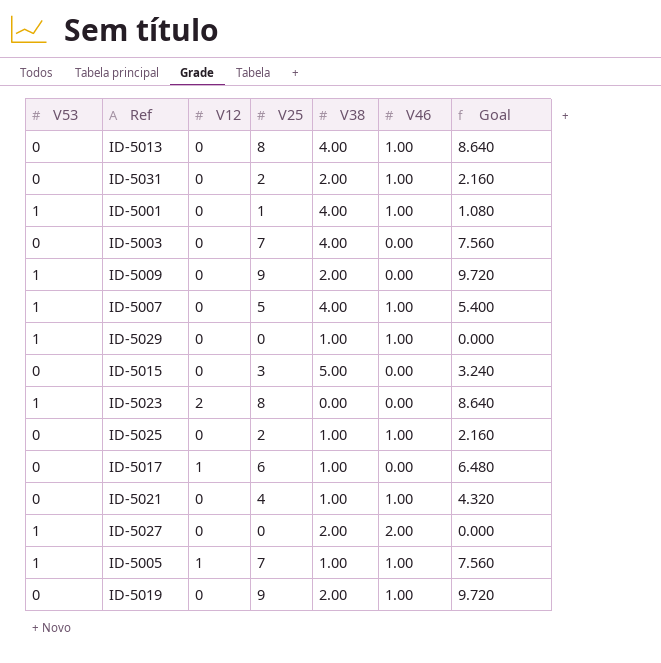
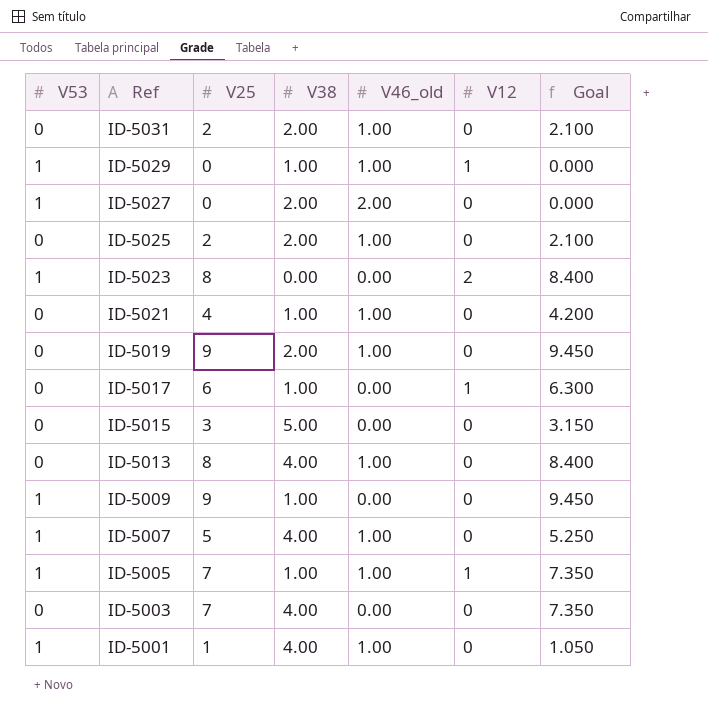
row order: none -> Ref descending
column name: V46 -> V46_old
column V12 | position: 3 -> 6
column Goal | formula: [V25] * 1.08 -> [V25] * 1.05
ID-5029 | V12: 0 -> 1
ID-5025 | V38: 1.00 -> 2.00
ID-5009 | V38: 2.00 -> 1.00

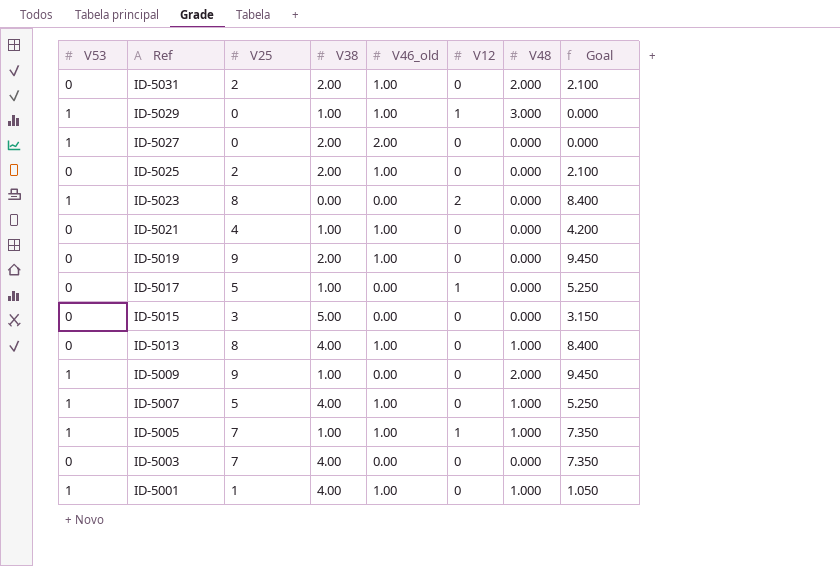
column V48 | position: none -> 7
ID-5017 | V25: 6 -> 5
ID-5017 | Goal: 6.300 -> 5.250

